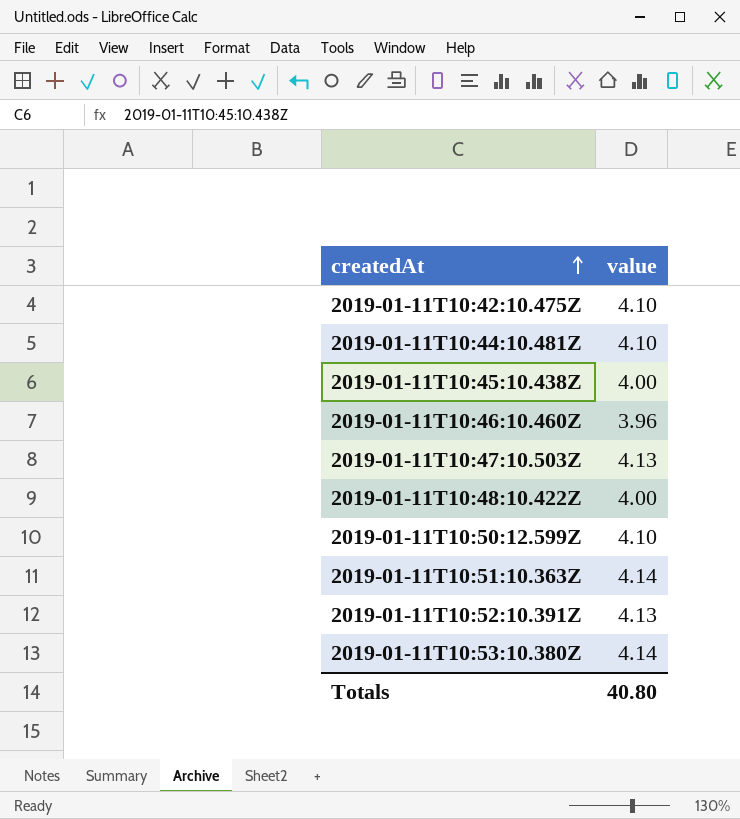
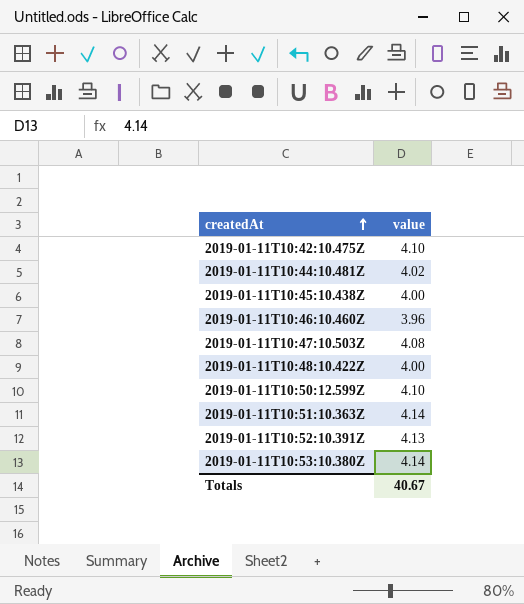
2019-01-11T10:44:10.481Z | value: 4.10 -> 4.02
2019-01-11T10:47:10.503Z | value: 4.13 -> 4.08
Totals | value: 40.80 -> 40.67

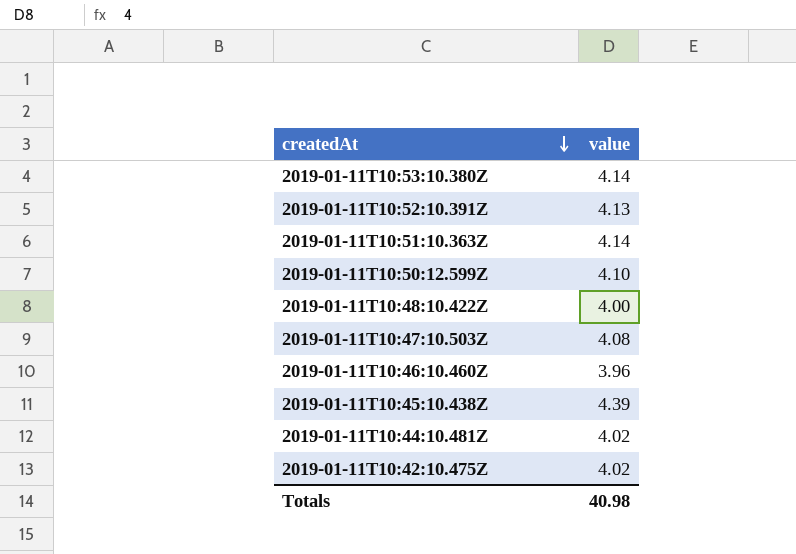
row order: createdAt ascending -> createdAt descending
2019-01-11T10:45:10.438Z | value: 4.00 -> 4.39
2019-01-11T10:42:10.475Z | value: 4.10 -> 4.02
Totals | value: 40.67 -> 40.98

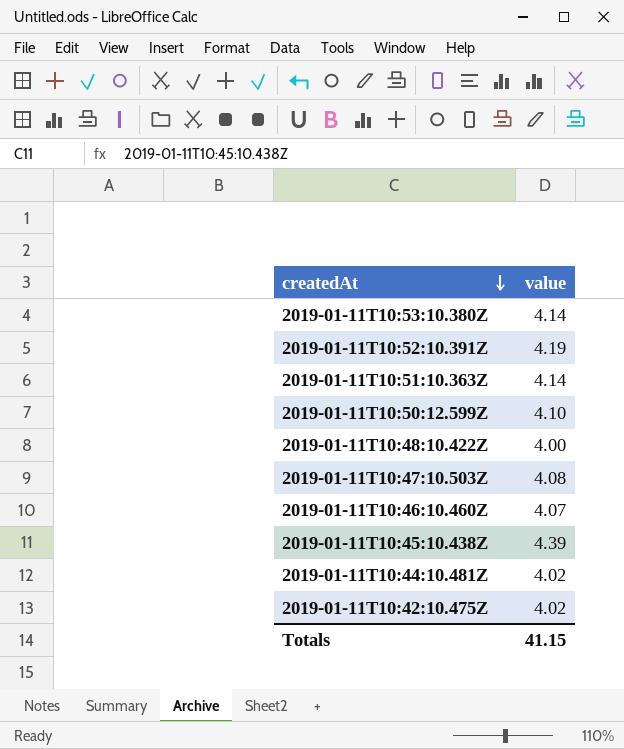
2019-01-11T10:52:10.391Z | value: 4.13 -> 4.19
2019-01-11T10:46:10.460Z | value: 3.96 -> 4.07
Totals | value: 40.98 -> 41.15

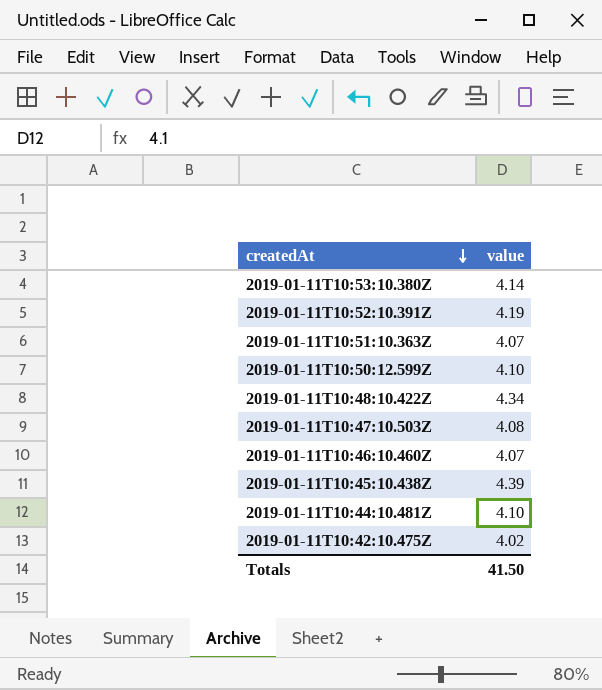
2019-01-11T10:51:10.363Z | value: 4.14 -> 4.07
2019-01-11T10:48:10.422Z | value: 4.00 -> 4.34
2019-01-11T10:44:10.481Z | value: 4.02 -> 4.10
Totals | value: 41.15 -> 41.50

